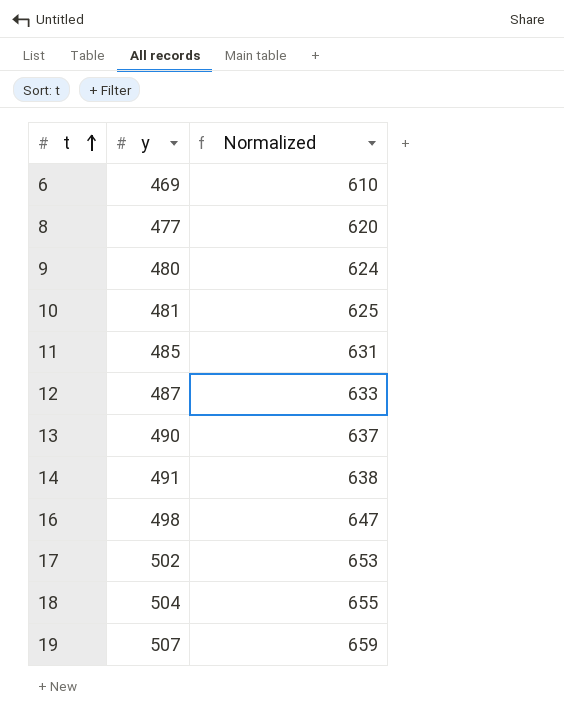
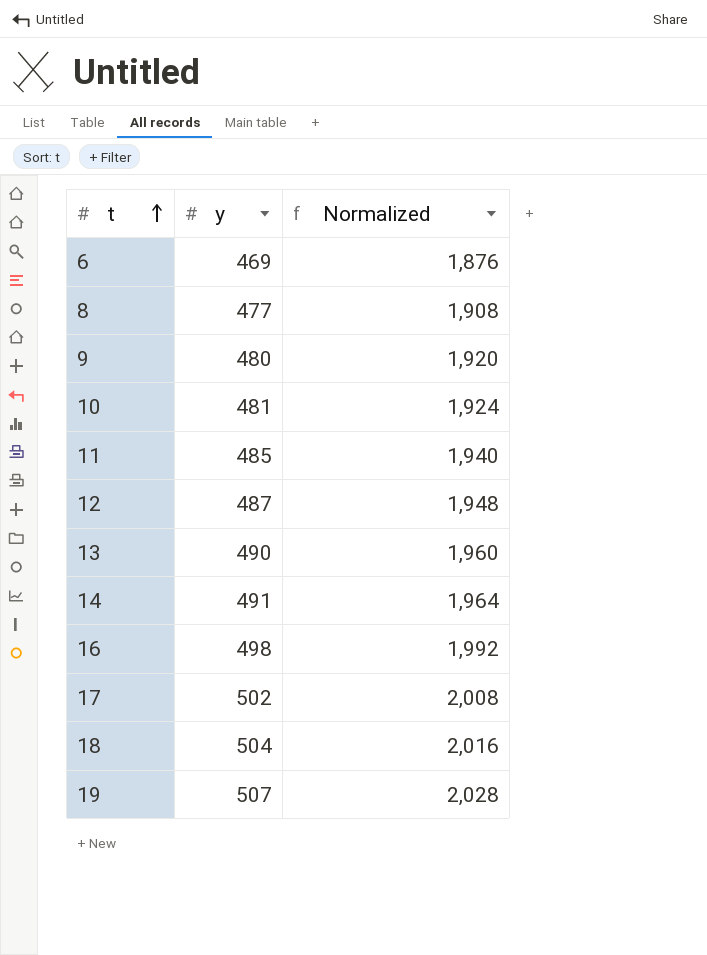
column Normalized | formula: [y] * 1.3 -> [y] * 4

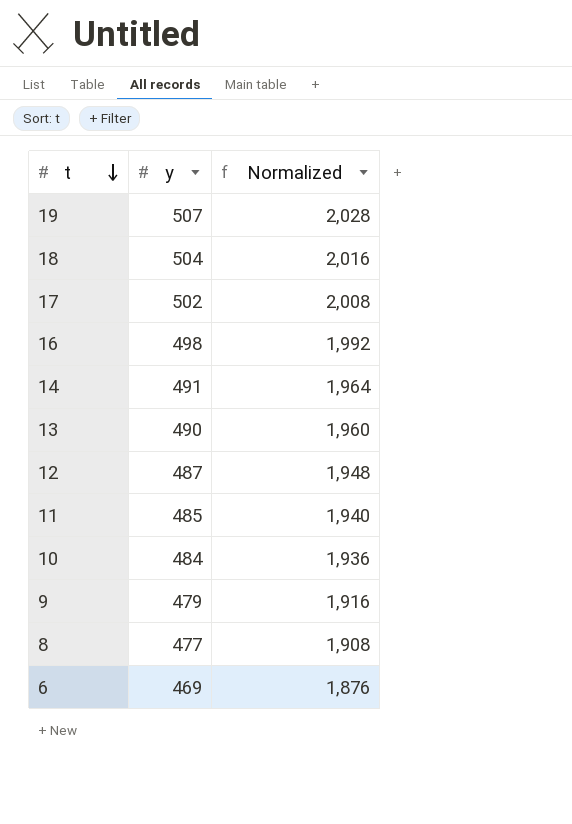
row order: t ascending -> t descending
10 | y: 481 -> 484
10 | Normalized: 1,924 -> 1,936
9 | y: 480 -> 479
9 | Normalized: 1,920 -> 1,916

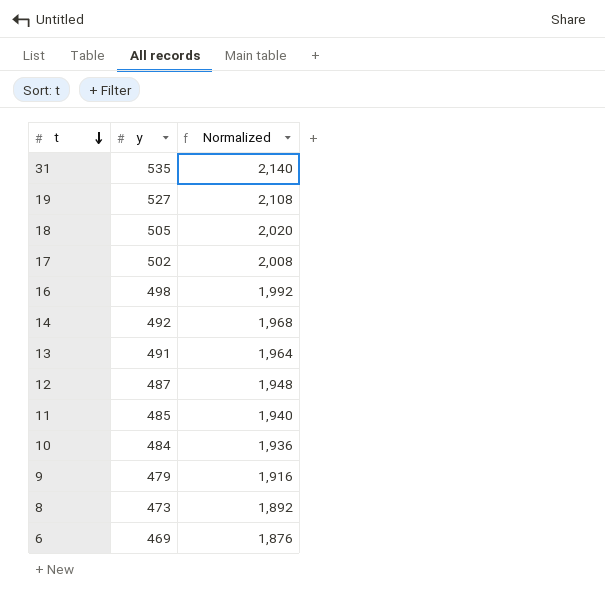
row 31: none -> 535 | 2,140
19 | y: 507 -> 527
19 | Normalized: 2,028 -> 2,108
18 | y: 504 -> 505
18 | Normalized: 2,016 -> 2,020
14 | y: 491 -> 492
14 | Normalized: 1,964 -> 1,968
13 | y: 490 -> 491
13 | Normalized: 1,960 -> 1,964
8 | y: 477 -> 473
8 | Normalized: 1,908 -> 1,892

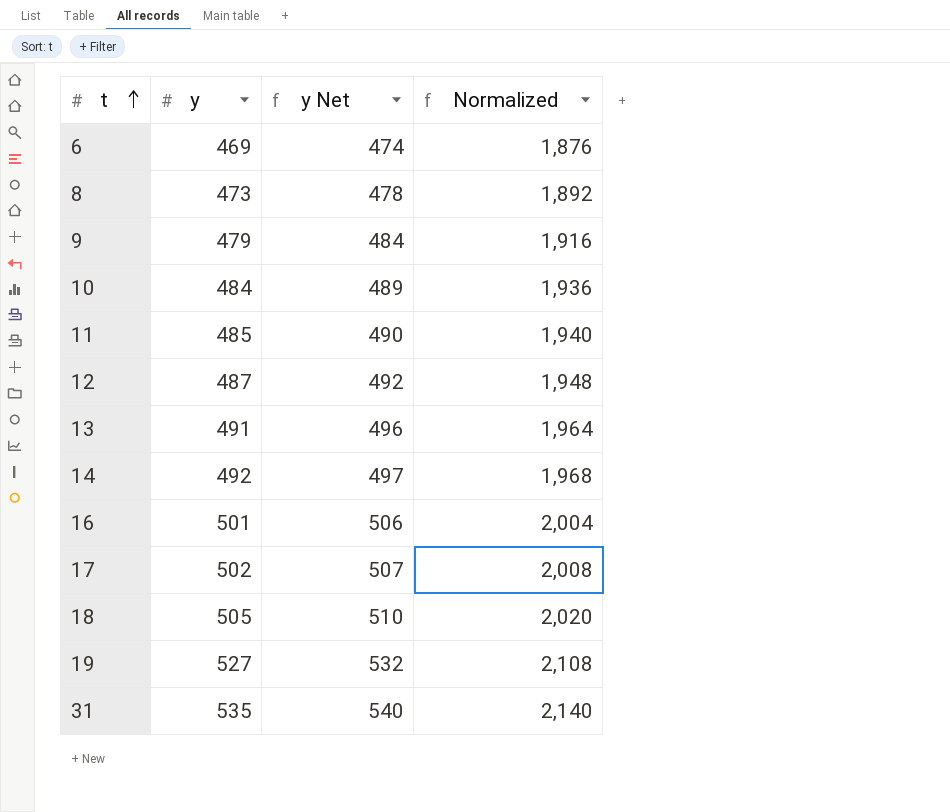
row order: t descending -> t ascending
column y Net | formula: none -> [y] + 5
16 | y: 498 -> 501
16 | Normalized: 1,992 -> 2,004

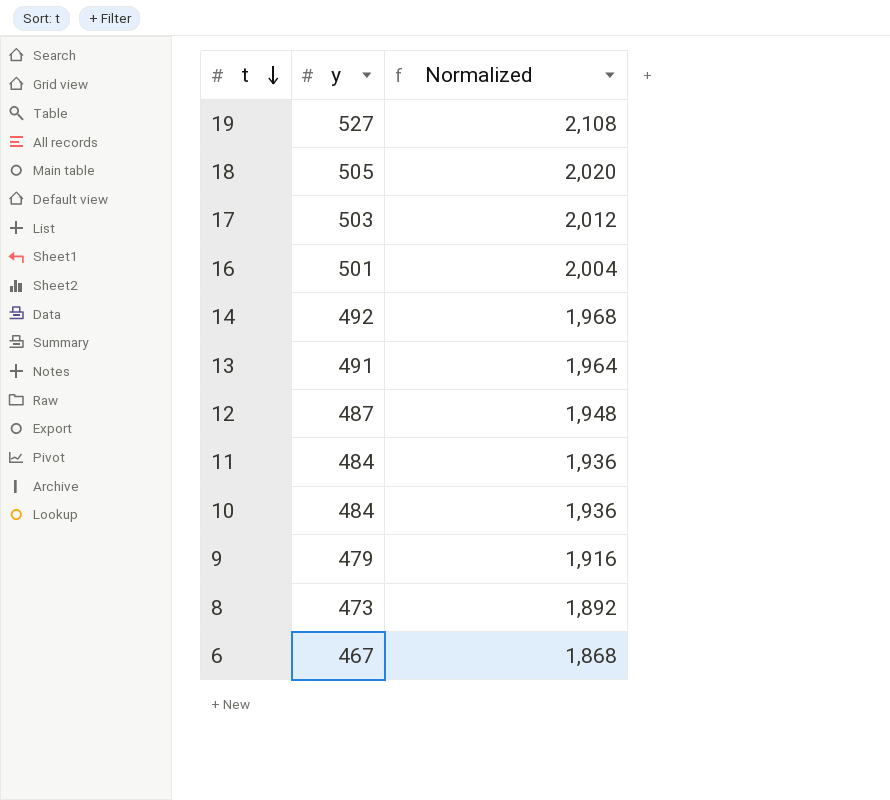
row order: t ascending -> t descending
column y Net | formula: [y] + 5 -> none
row 31: 535 | 540 | 2,140 -> none
17 | y: 502 -> 503
17 | Normalized: 2,008 -> 2,012
11 | y: 485 -> 484
11 | Normalized: 1,940 -> 1,936
6 | y: 469 -> 467
6 | Normalized: 1,876 -> 1,868

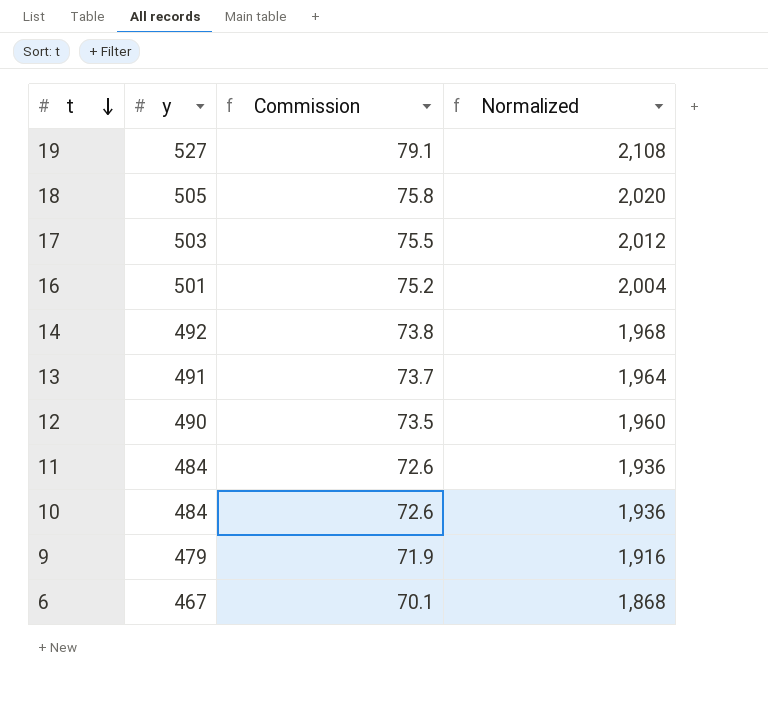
column Commission | formula: none -> [y] * 0.15
row 8: 473 | 1,892 -> none
12 | y: 487 -> 490
12 | Normalized: 1,948 -> 1,960

